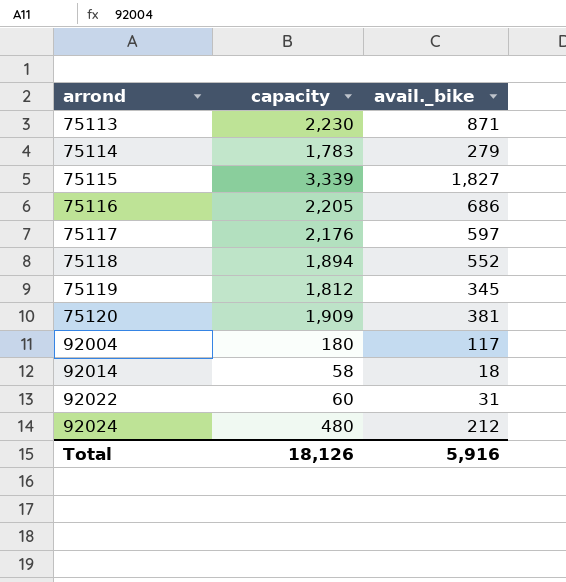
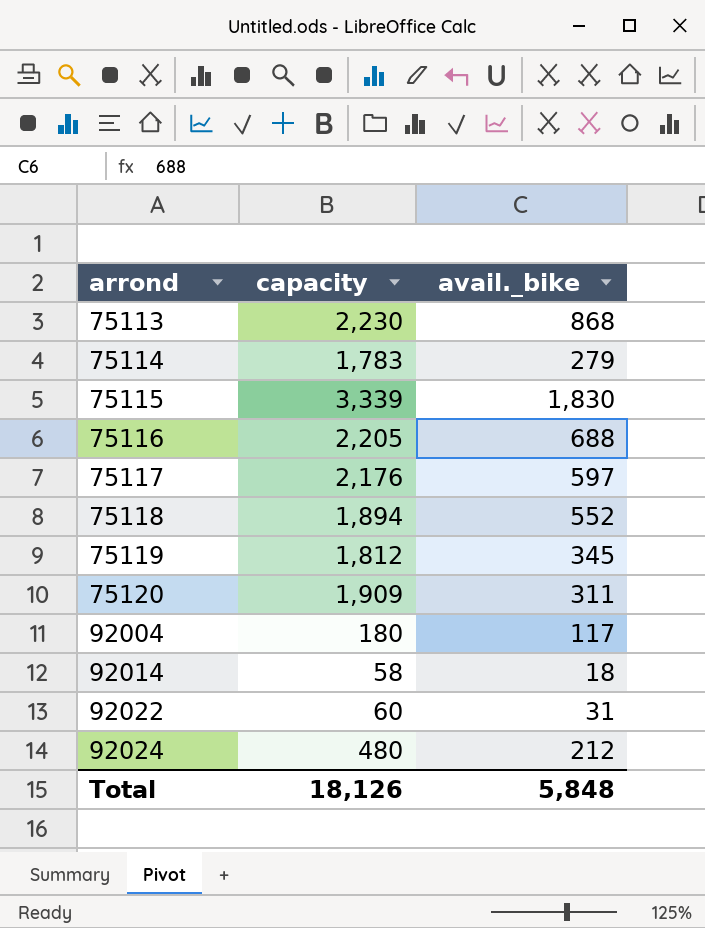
75113 | avail._bike: 871 -> 868
75115 | avail._bike: 1,827 -> 1,830
75116 | avail._bike: 686 -> 688
75120 | avail._bike: 381 -> 311
Total | avail._bike: 5,916 -> 5,848

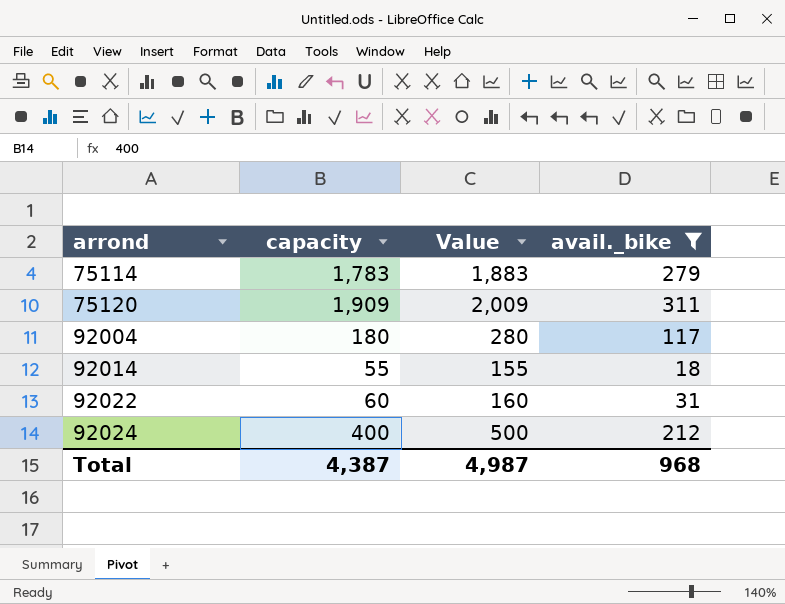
filter: none -> avail._bike <= 311
column Value | formula: none -> [capacity] + 100
92014 | capacity: 58 -> 55
92024 | capacity: 480 -> 400
Total | capacity: 18,126 -> 4,387
Total | avail._bike: 5,848 -> 968

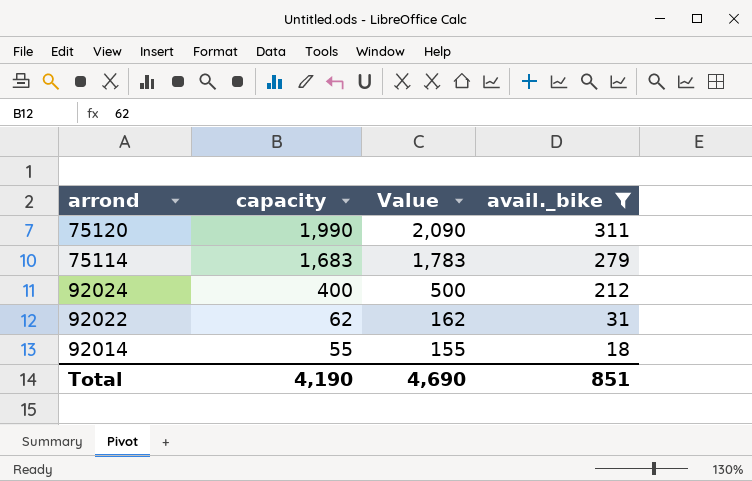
row order: arrond ascending -> capacity descending
row 92004: 180 | 280 | 117 -> none
75120 | capacity: 1,909 -> 1,990
75120 | Value: 2,009 -> 2,090
75114 | capacity: 1,783 -> 1,683
75114 | Value: 1,883 -> 1,783
92022 | capacity: 60 -> 62
92022 | Value: 160 -> 162
Total | capacity: 4,387 -> 4,190
Total | Value: 4,987 -> 4,690
Total | avail._bike: 968 -> 851

